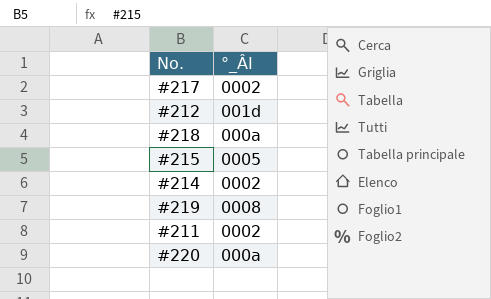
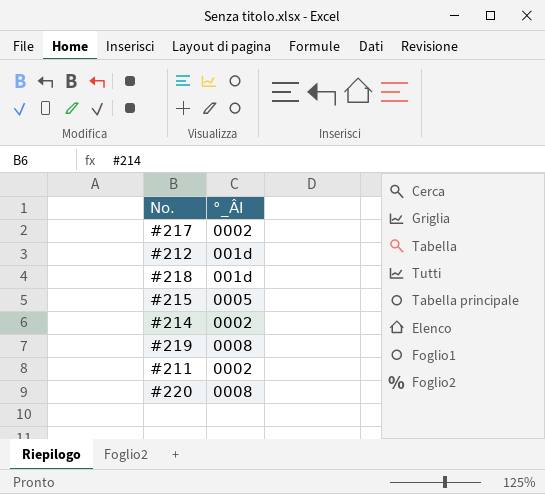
#218 | °_ÂI: 000a -> 001d
#220 | °_ÂI: 000a -> 0008

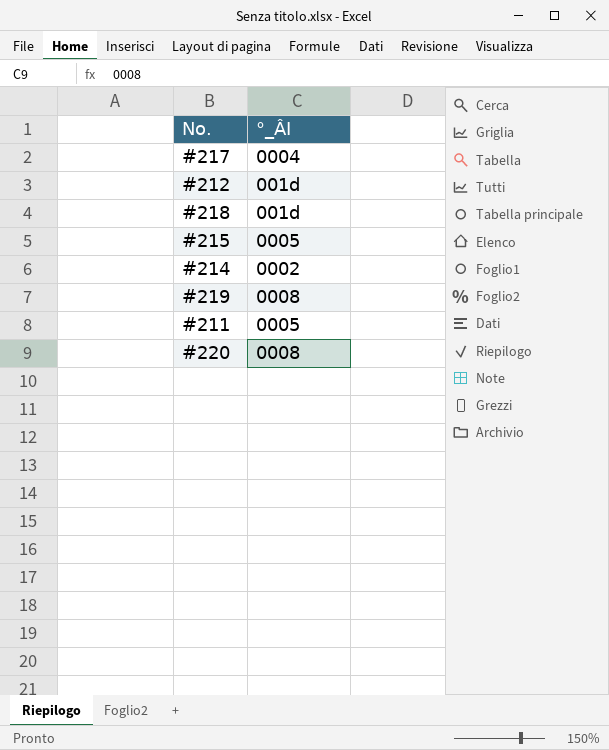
#217 | °_ÂI: 0002 -> 0004
#211 | °_ÂI: 0002 -> 0005

